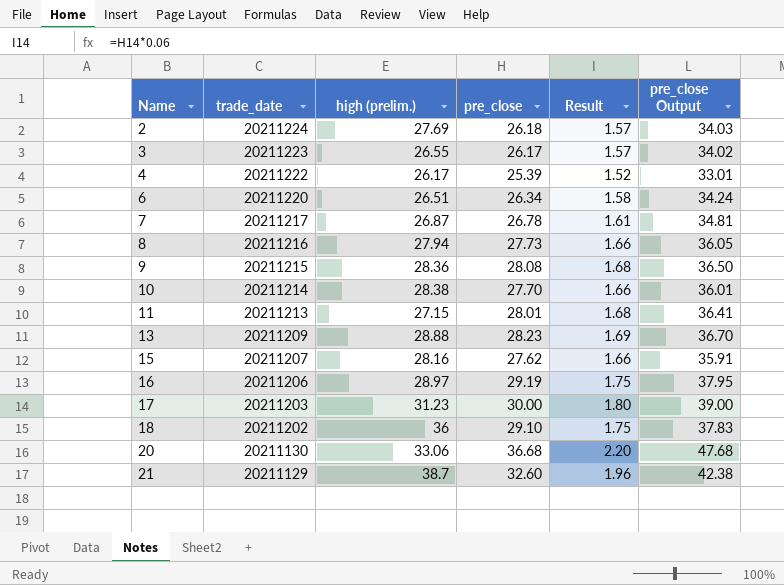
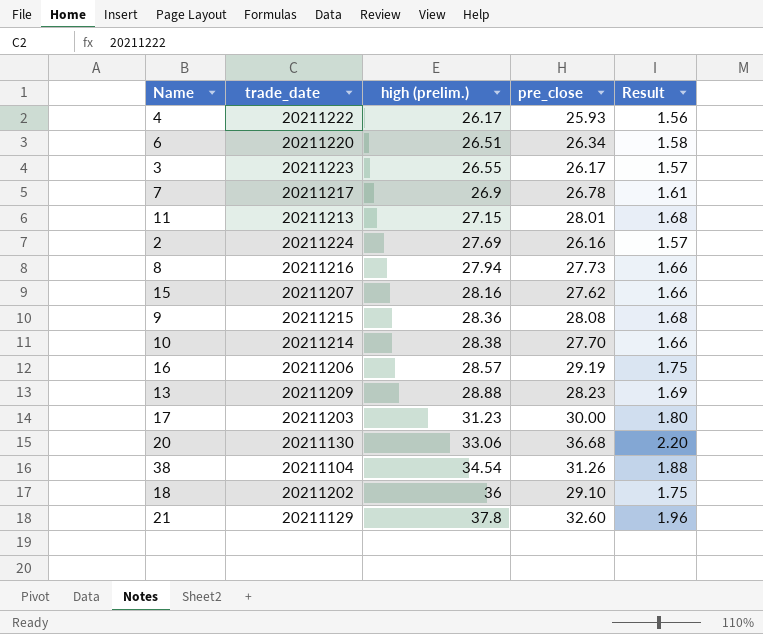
row order: Name ascending -> high (prelim.) ascending
column pre_close Output | formula: [pre_close] * 1.3 -> none
4 | pre_close: 25.39 -> 25.93
4 | Result: 1.52 -> 1.56
7 | high (prelim.): 26.87 -> 26.9
2 | pre_close: 26.18 -> 26.16
16 | high (prelim.): 28.97 -> 28.57
row 38: none -> 20211104 | 34.54 | 31.26 | 1.88
21 | high (prelim.): 38.7 -> 37.8

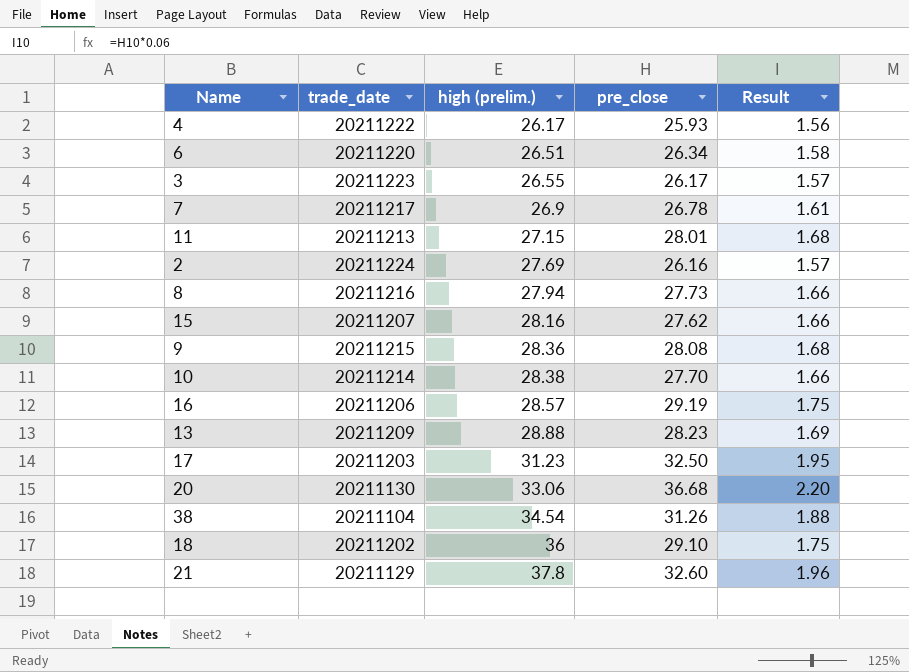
17 | pre_close: 30.00 -> 32.50
17 | Result: 1.80 -> 1.95

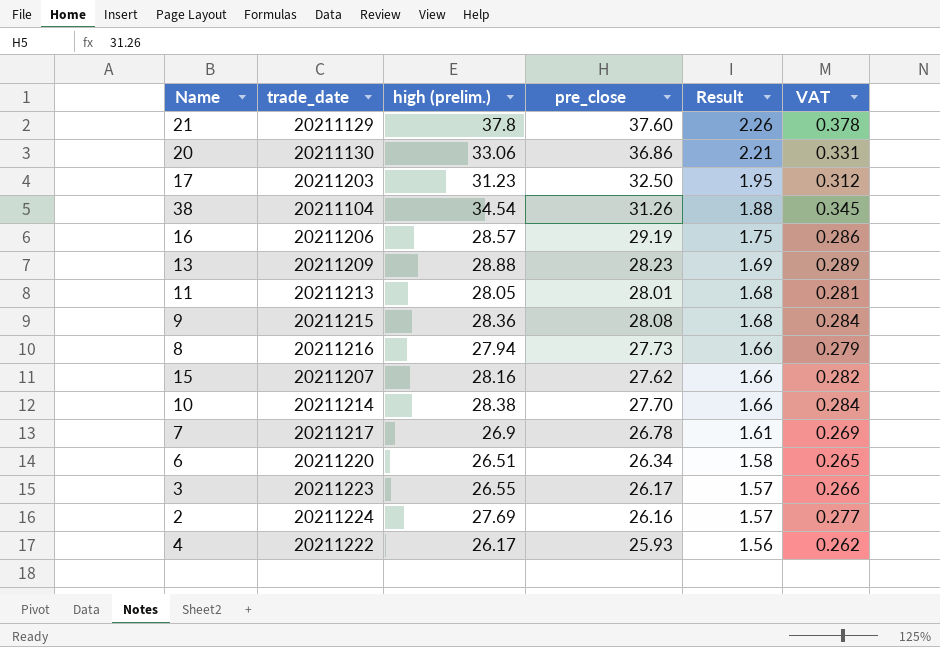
row order: high (prelim.) ascending -> Result descending
column VAT | formula: none -> [high (prelim.)] * 0.01
row 18: 20211202 | 36 | 29.10 | 1.75 -> none
21 | pre_close: 32.60 -> 37.60
21 | Result: 1.96 -> 2.26
20 | pre_close: 36.68 -> 36.86
20 | Result: 2.20 -> 2.21
11 | high (prelim.): 27.15 -> 28.05

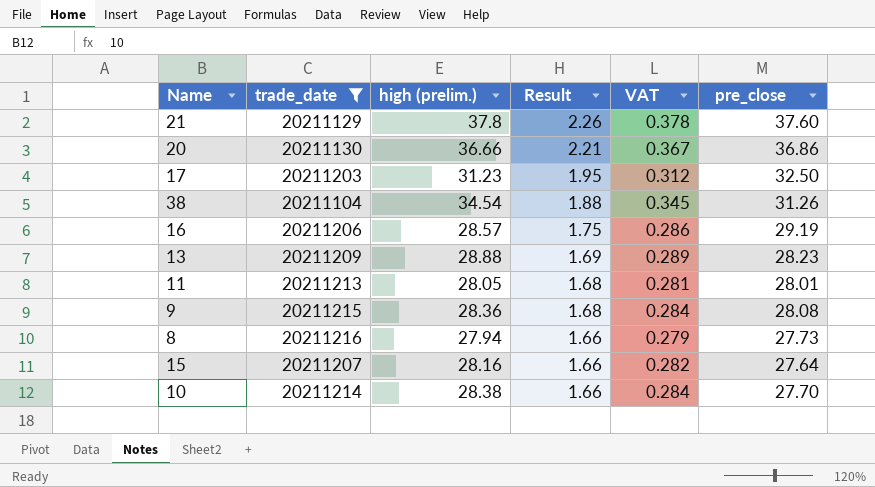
filter: none -> trade_date <= 20211216
column pre_close | position: 4 -> 6
20 | high (prelim.): 33.06 -> 36.66
20 | VAT: 0.331 -> 0.367
15 | pre_close: 27.62 -> 27.64

